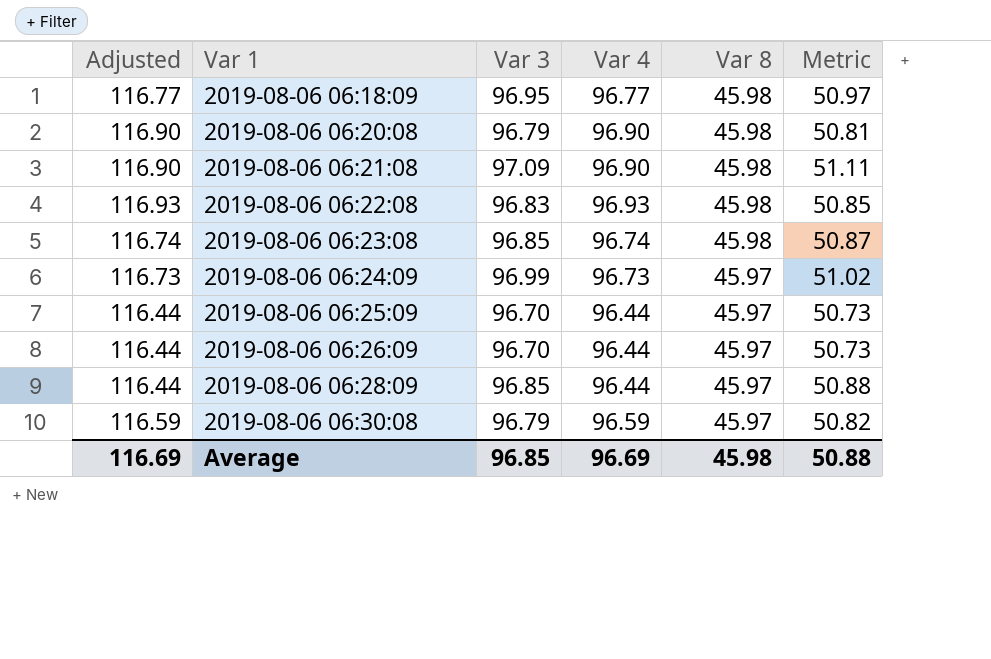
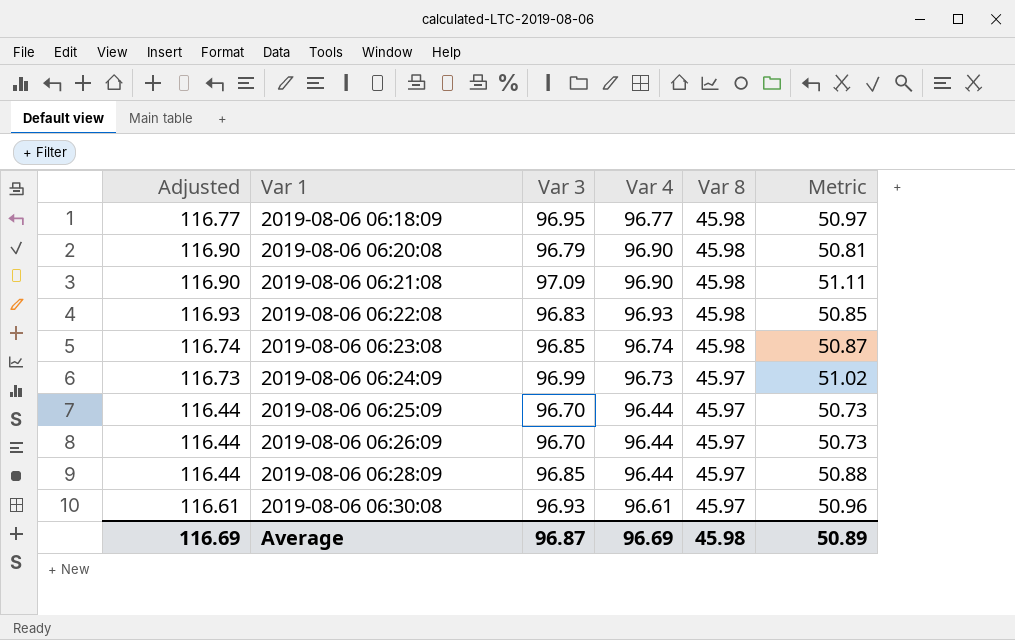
2019-08-06 06:30:08 | Adjusted: 116.59 -> 116.61
2019-08-06 06:30:08 | Var 3: 96.79 -> 96.93
2019-08-06 06:30:08 | Var 4: 96.59 -> 96.61
2019-08-06 06:30:08 | Metric: 50.82 -> 50.96
Average | Var 3: 96.85 -> 96.87
Average | Metric: 50.88 -> 50.89

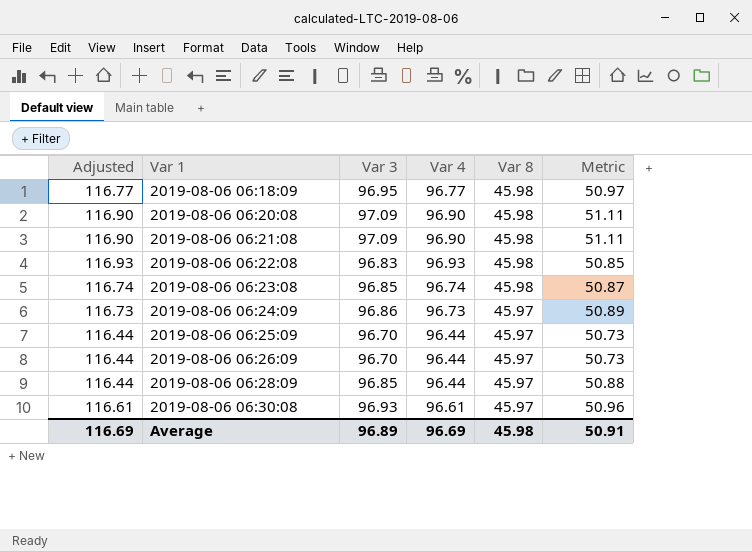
2019-08-06 06:20:08 | Var 3: 96.79 -> 97.09
2019-08-06 06:20:08 | Metric: 50.81 -> 51.11
2019-08-06 06:24:09 | Var 3: 96.99 -> 96.86
2019-08-06 06:24:09 | Metric: 51.02 -> 50.89
Average | Var 3: 96.87 -> 96.89
Average | Metric: 50.89 -> 50.91

